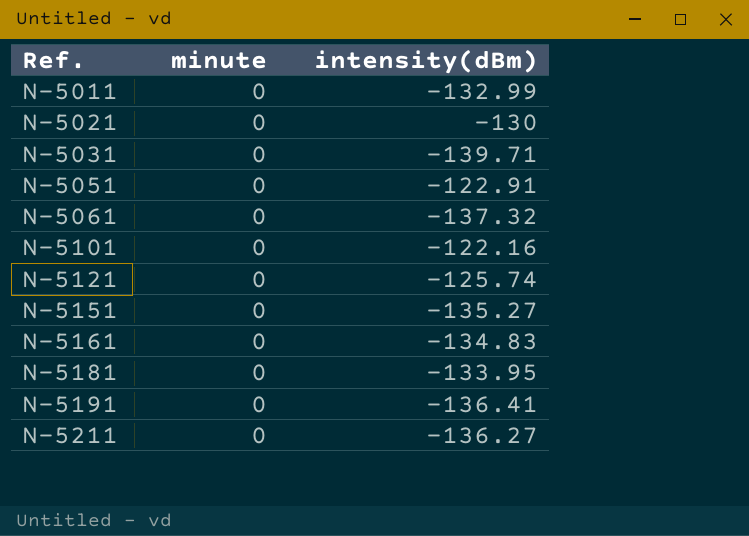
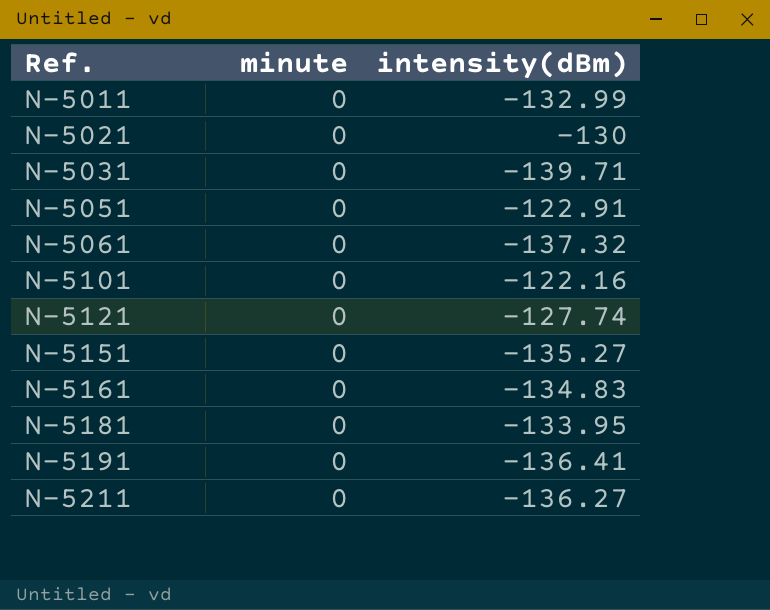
N-5121 | intensity(dBm): -125.74 -> -127.74

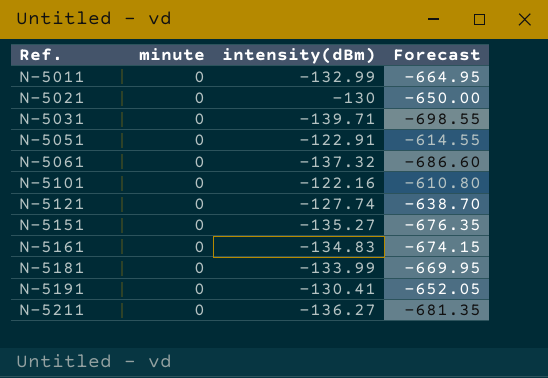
column Forecast | formula: none -> [intensity(dBm)] * 5
N-5181 | intensity(dBm): -133.95 -> -133.99
N-5191 | intensity(dBm): -136.41 -> -130.41

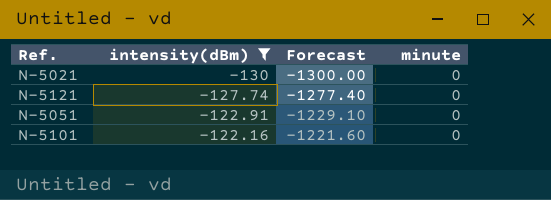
filter: none -> intensity(dBm) >= -130
row order: Ref. ascending -> intensity(dBm) ascending
column Forecast | formula: [intensity(dBm)] * 5 -> [intensity(dBm)] * 10
column minute | position: 2 -> 4

